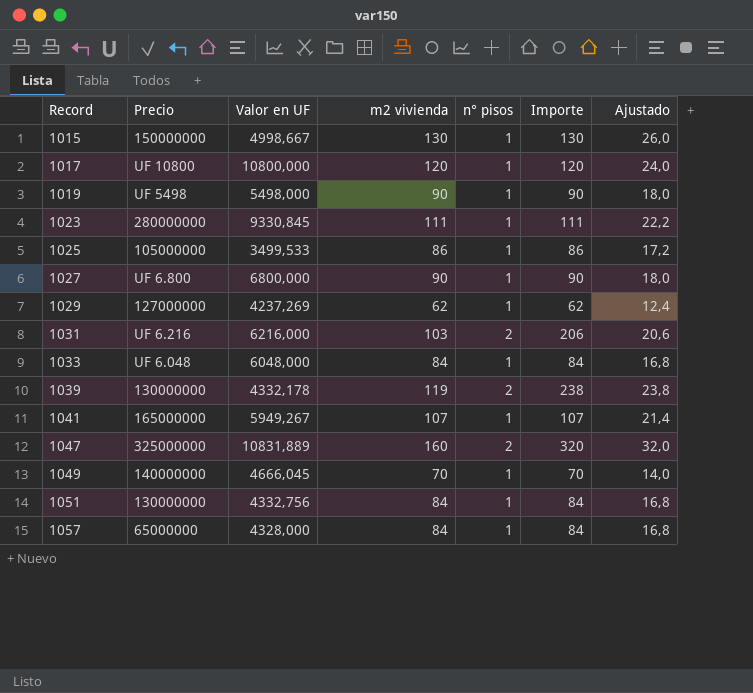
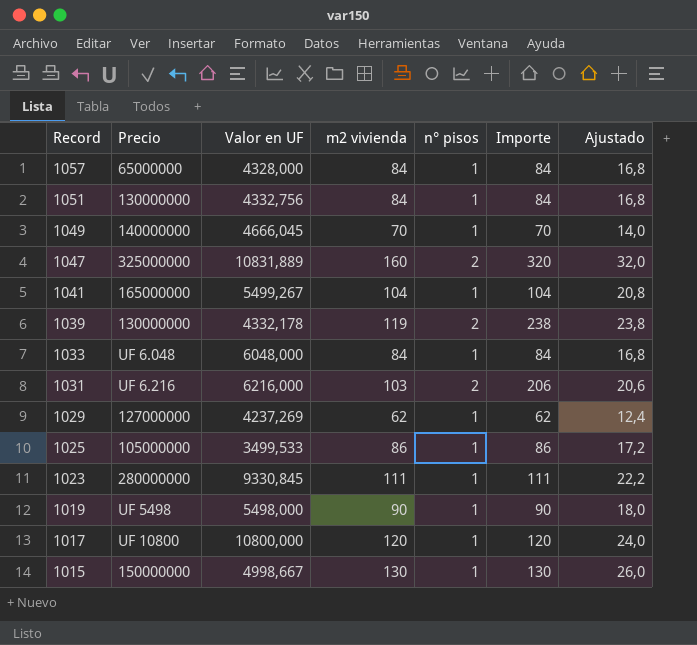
row order: Record ascending -> Record descending
row 1027: UF 6.800 | 6800,000 | 90 | 1 | 90 | 18,0 -> none
1041 | Valor en UF: 5949,267 -> 5499,267
1041 | m2 vivienda: 107 -> 104
1041 | Importe: 107 -> 104
1041 | Ajustado: 21,4 -> 20,8

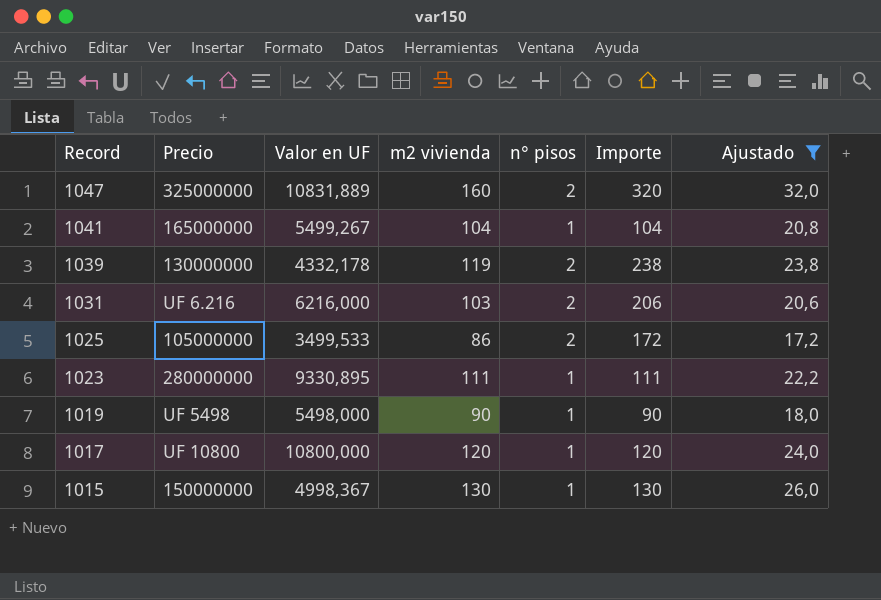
filter: none -> Ajustado >= 17,2
1025 | n° pisos: 1 -> 2
1025 | Importe: 86 -> 172
1023 | Valor en UF: 9330,845 -> 9330,895
1015 | Valor en UF: 4998,667 -> 4998,367

